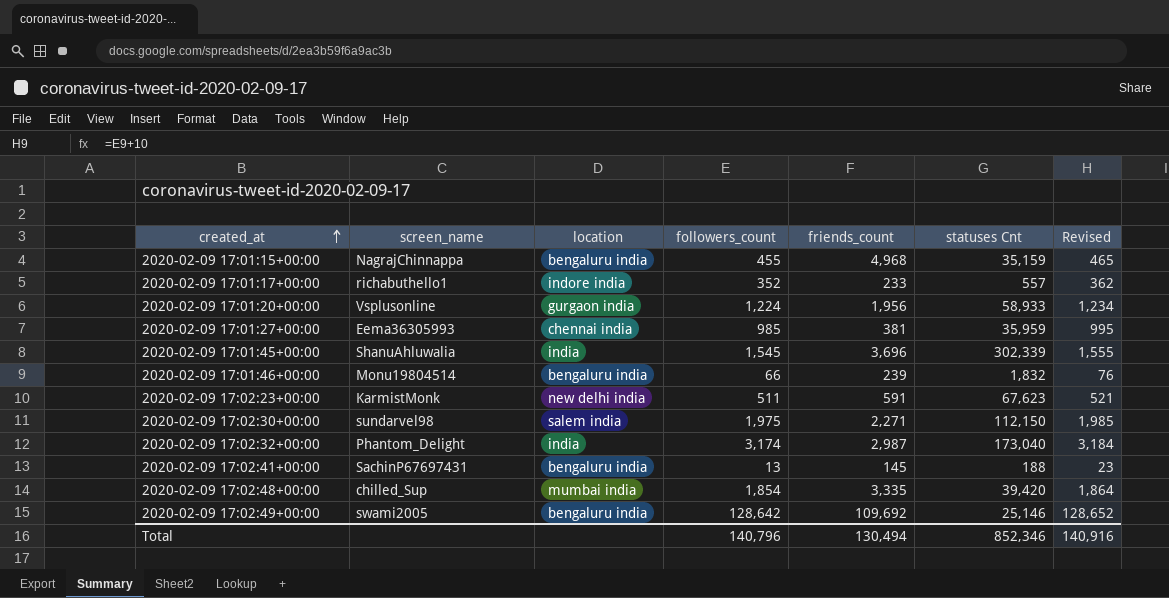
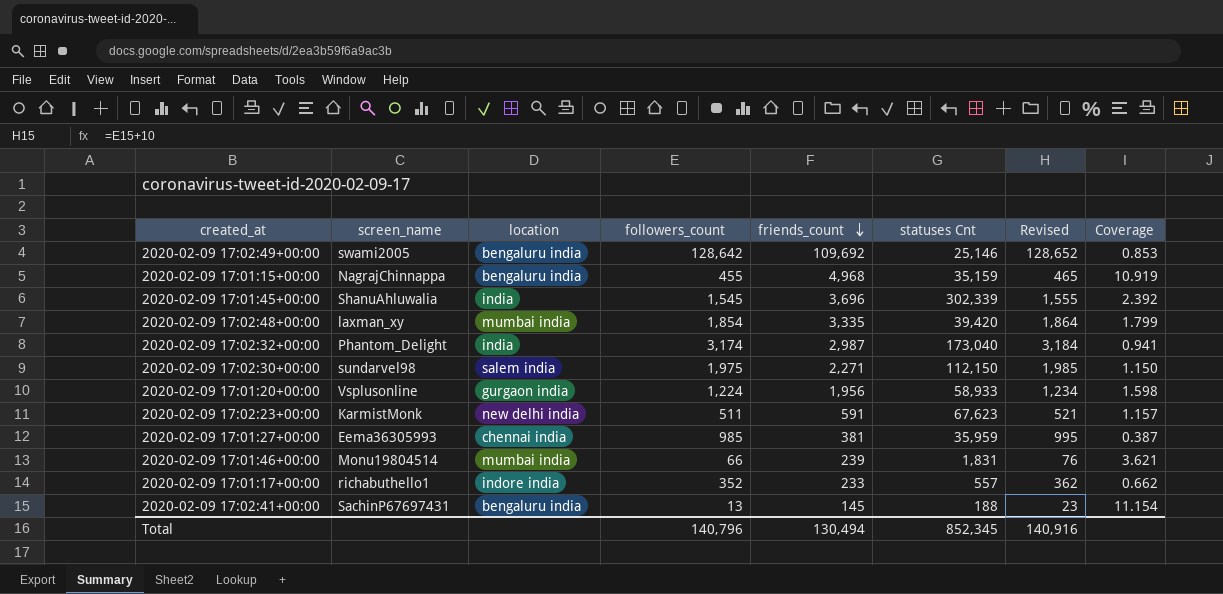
row order: created_at ascending -> friends_count descending
column Coverage | formula: none -> [friends_count] / [followers_count]
2020-02-09 17:02:48+00:00 | screen_name: chilled_Sup -> laxman_xy
2020-02-09 17:01:46+00:00 | location: bengaluru india -> mumbai india
2020-02-09 17:01:46+00:00 | statuses Cnt: 1,832 -> 1,831
Total | statuses Cnt: 852,346 -> 852,345

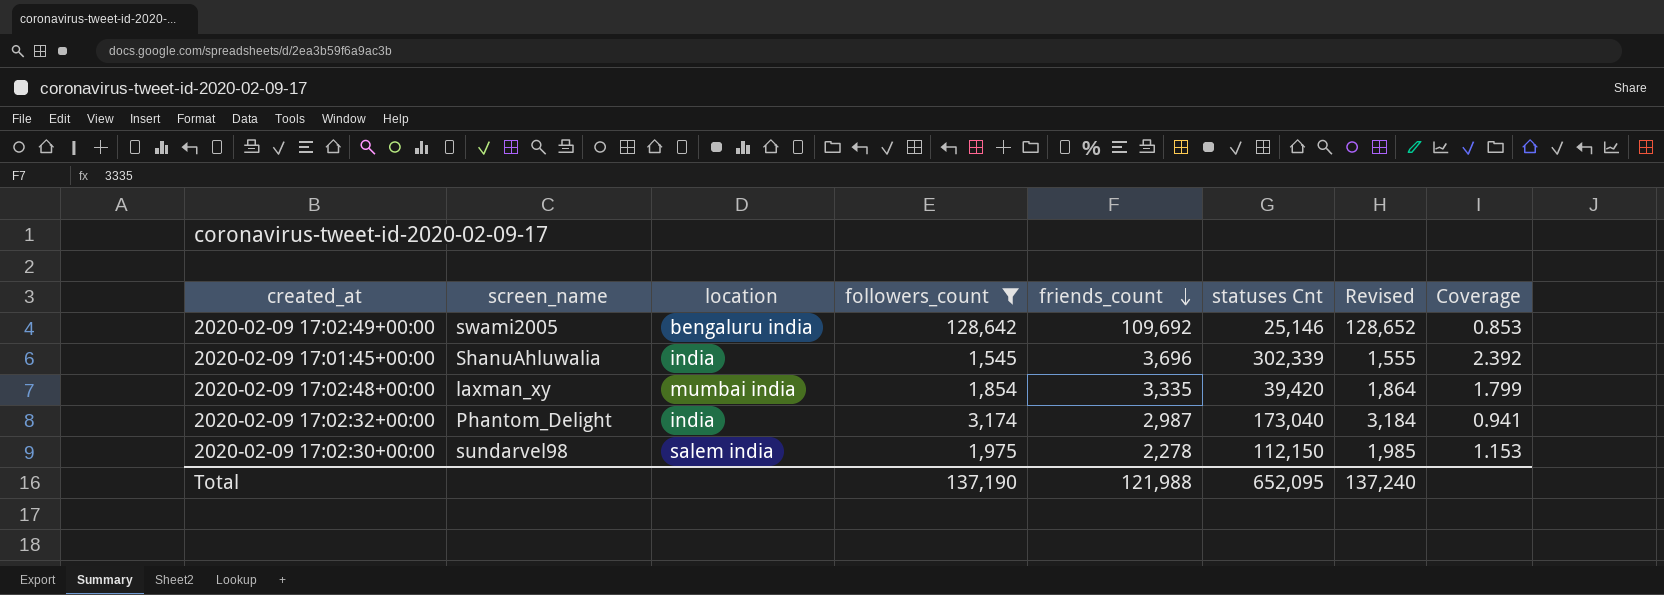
filter: none -> followers_count >= 1,545
2020-02-09 17:02:30+00:00 | friends_count: 2,271 -> 2,278
2020-02-09 17:02:30+00:00 | Coverage: 1.150 -> 1.153
Total | followers_count: 140,796 -> 137,190
Total | friends_count: 130,494 -> 121,988
Total | statuses Cnt: 852,345 -> 652,095
Total | Revised: 140,916 -> 137,240

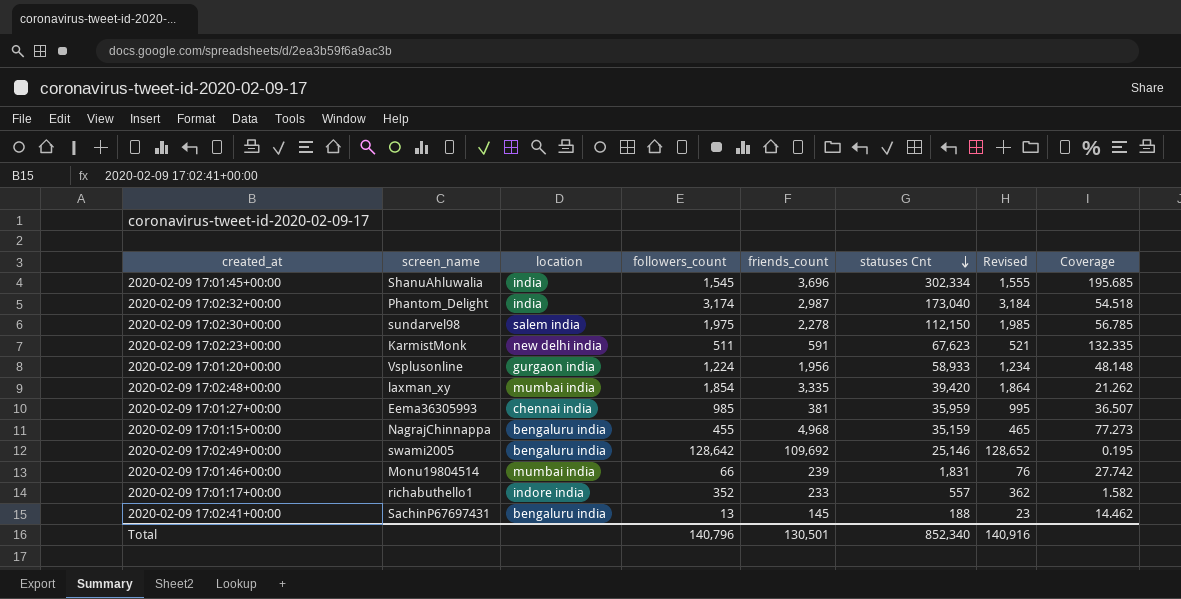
filter: followers_count >= 1,545 -> none
row order: friends_count descending -> statuses Cnt descending
column Coverage | formula: [friends_count] / [followers_count] -> [statuses Cnt] / [followers_count]
2020-02-09 17:01:45+00:00 | statuses Cnt: 302,339 -> 302,334
Total | followers_count: 137,190 -> 140,796
Total | friends_count: 121,988 -> 130,501
Total | statuses Cnt: 652,095 -> 852,340
Total | Revised: 137,240 -> 140,916

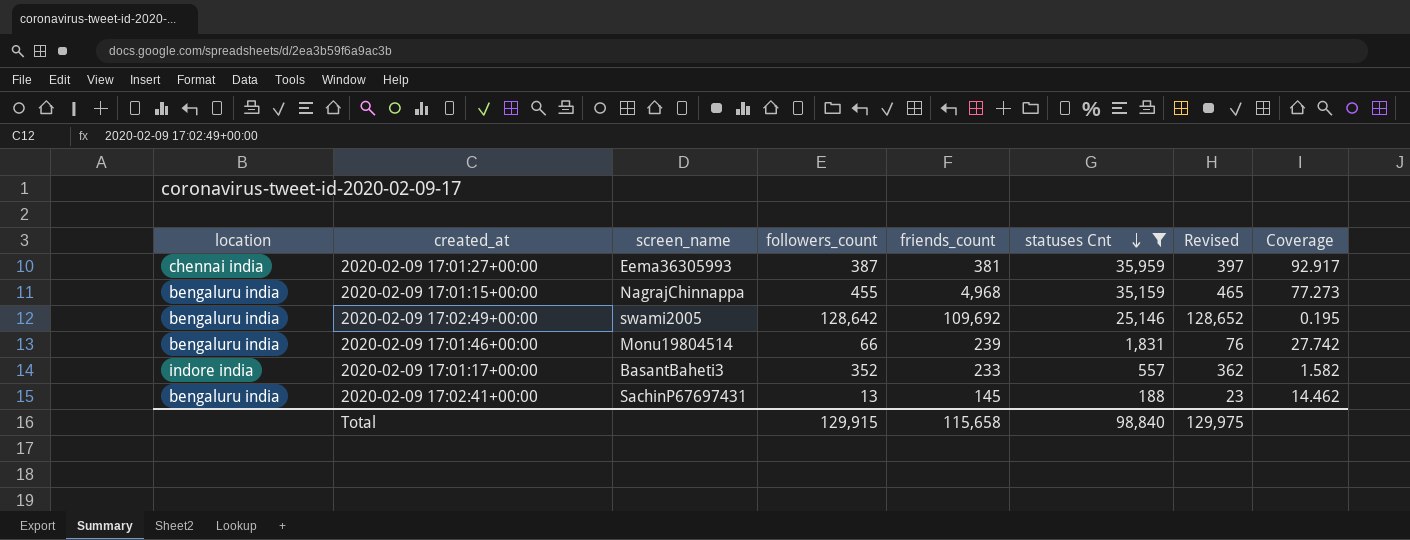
filter: none -> statuses Cnt <= 35,959
column location | position: 3 -> 1
2020-02-09 17:01:27+00:00 | followers_count: 985 -> 387
2020-02-09 17:01:27+00:00 | Revised: 995 -> 397
2020-02-09 17:01:27+00:00 | Coverage: 36.507 -> 92.917
2020-02-09 17:01:46+00:00 | location: mumbai india -> bengaluru india
2020-02-09 17:01:17+00:00 | screen_name: richabuthello1 -> BasantBaheti3
Total | followers_count: 140,796 -> 129,915
Total | friends_count: 130,501 -> 115,658
Total | statuses Cnt: 852,340 -> 98,840
Total | Revised: 140,916 -> 129,975

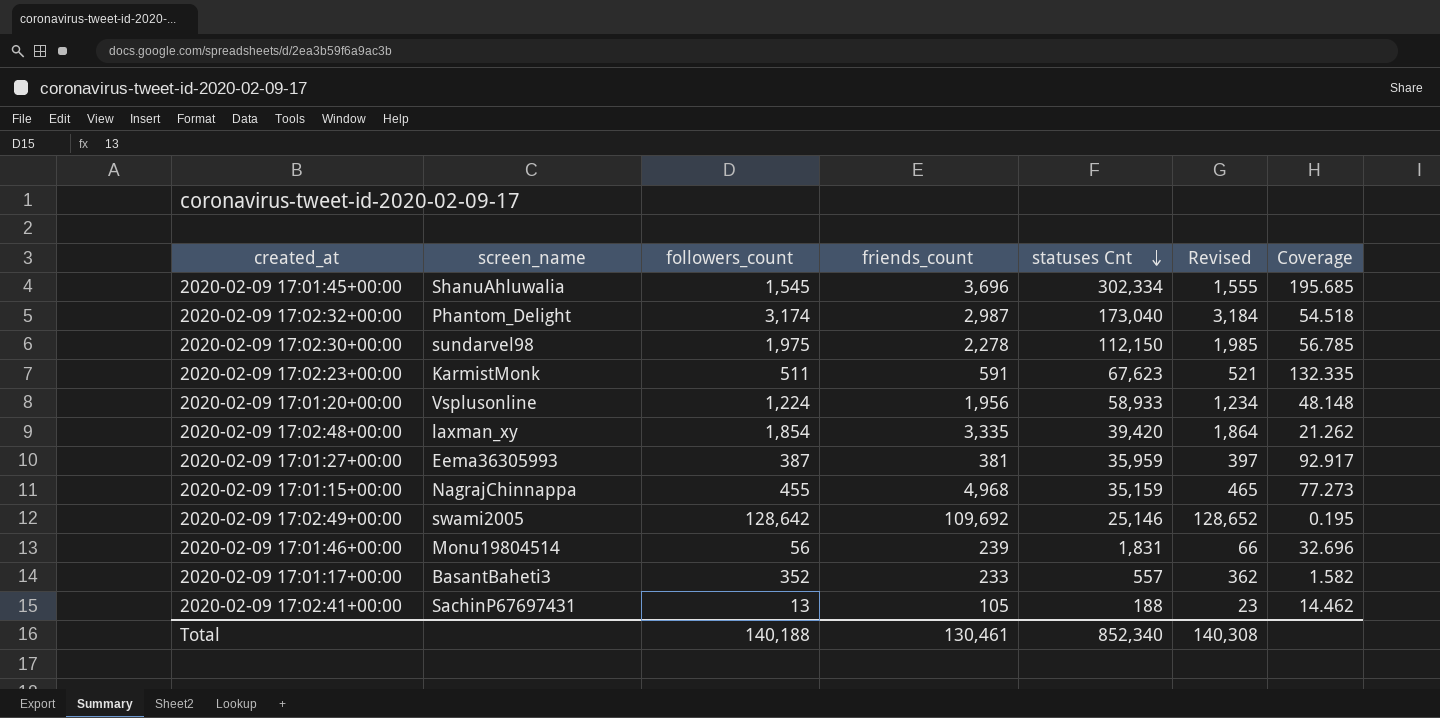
filter: statuses Cnt <= 35,959 -> none
column location | position: 1 -> none
2020-02-09 17:01:46+00:00 | followers_count: 66 -> 56
2020-02-09 17:01:46+00:00 | Revised: 76 -> 66
2020-02-09 17:01:46+00:00 | Coverage: 27.742 -> 32.696
2020-02-09 17:02:41+00:00 | friends_count: 145 -> 105
Total | followers_count: 129,915 -> 140,188
Total | friends_count: 115,658 -> 130,461
Total | statuses Cnt: 98,840 -> 852,340
Total | Revised: 129,975 -> 140,308

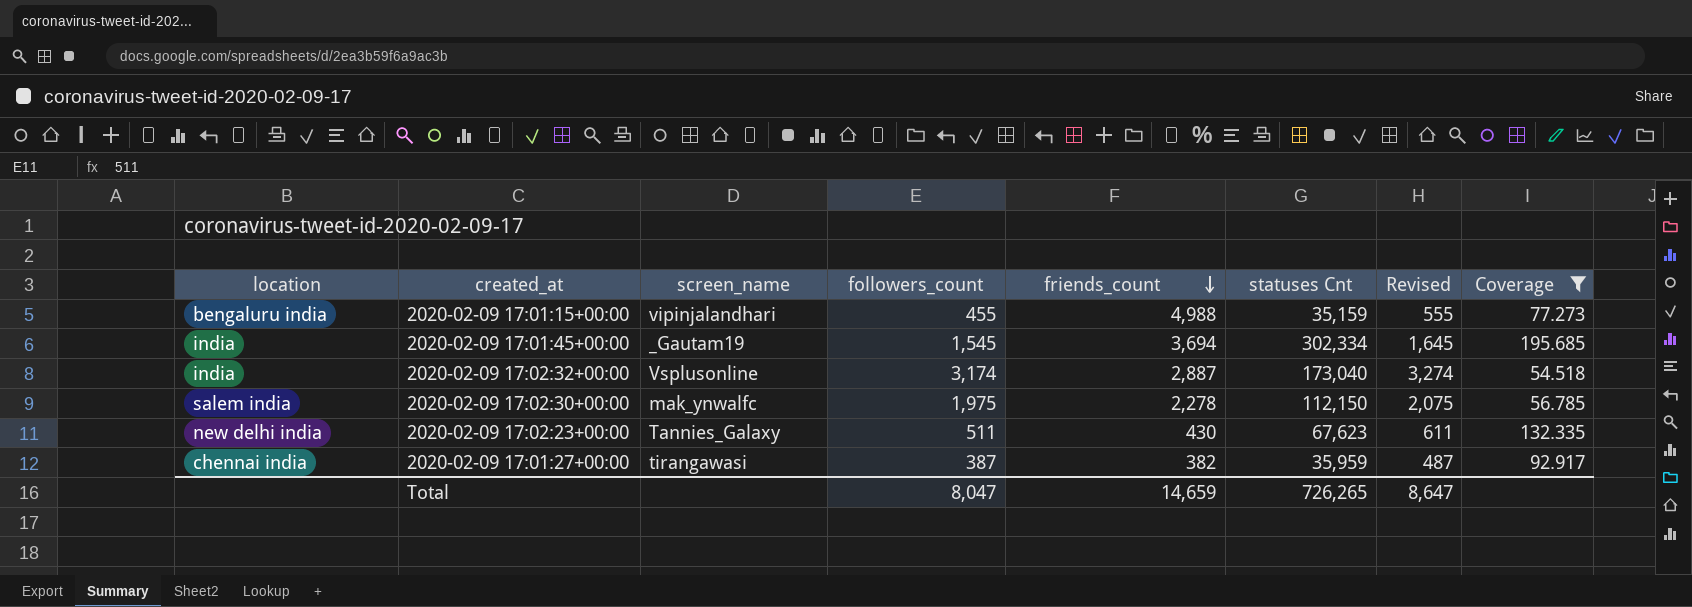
filter: none -> Coverage >= 54.518
row order: statuses Cnt descending -> friends_count descending
column location | position: none -> 1
column Revised | formula: [followers_count] + 10 -> [followers_count] + 100
2020-02-09 17:01:15+00:00 | screen_name: NagrajChinnappa -> vipinjalandhari
2020-02-09 17:01:15+00:00 | friends_count: 4,968 -> 4,988
2020-02-09 17:01:45+00:00 | screen_name: ShanuAhluwalia -> _Gautam19
2020-02-09 17:01:45+00:00 | friends_count: 3,696 -> 3,694
2020-02-09 17:02:32+00:00 | screen_name: Phantom_Delight -> Vsplusonline
2020-02-09 17:02:32+00:00 | friends_count: 2,987 -> 2,887
2020-02-09 17:02:30+00:00 | screen_name: sundarvel98 -> mak_ynwalfc
2020-02-09 17:02:23+00:00 | screen_name: KarmistMonk -> Tannies_Galaxy
2020-02-09 17:02:23+00:00 | friends_count: 591 -> 430
2020-02-09 17:01:27+00:00 | screen_name: Eema36305993 -> tirangawasi
2020-02-09 17:01:27+00:00 | friends_count: 381 -> 382
Total | followers_count: 140,188 -> 8,047
Total | friends_count: 130,461 -> 14,659
Total | statuses Cnt: 852,340 -> 726,265
Total | Revised: 140,308 -> 8,647

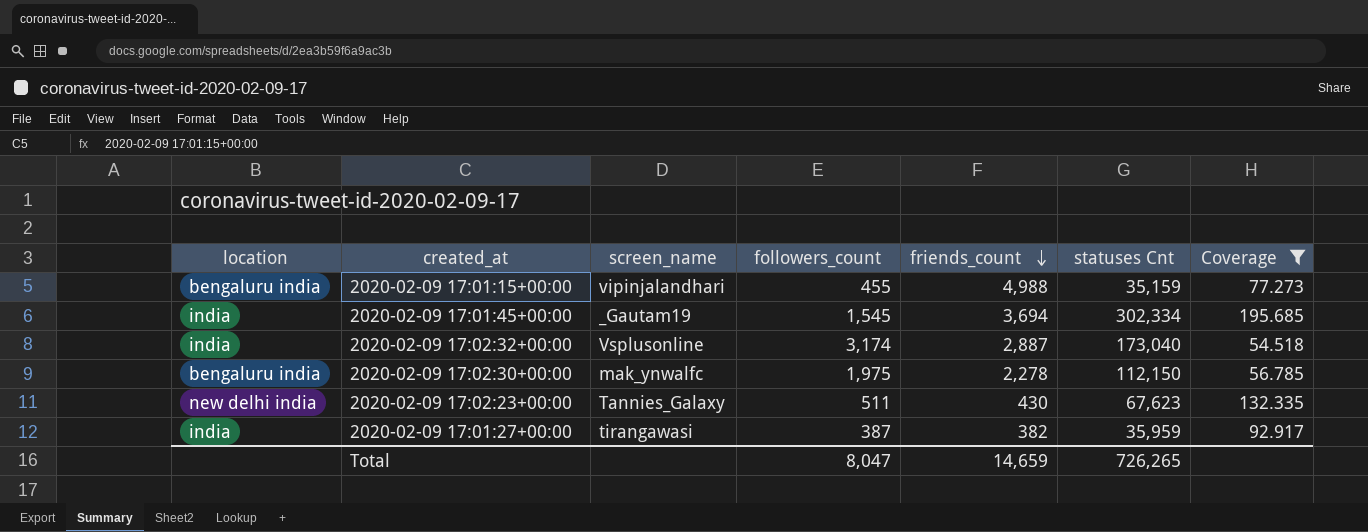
column Revised | formula: [followers_count] + 100 -> none
2020-02-09 17:02:30+00:00 | location: salem india -> bengaluru india
2020-02-09 17:01:27+00:00 | location: chennai india -> india

